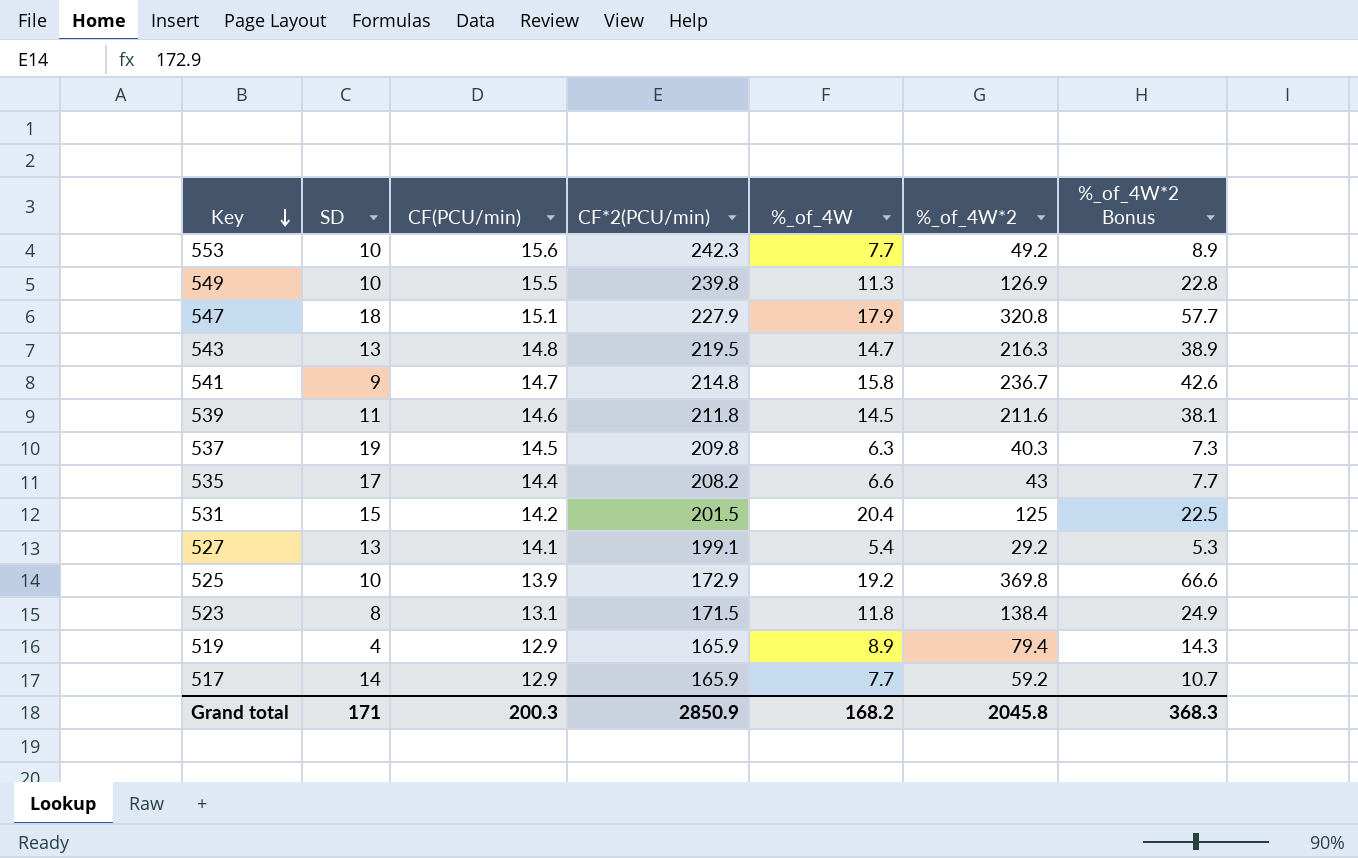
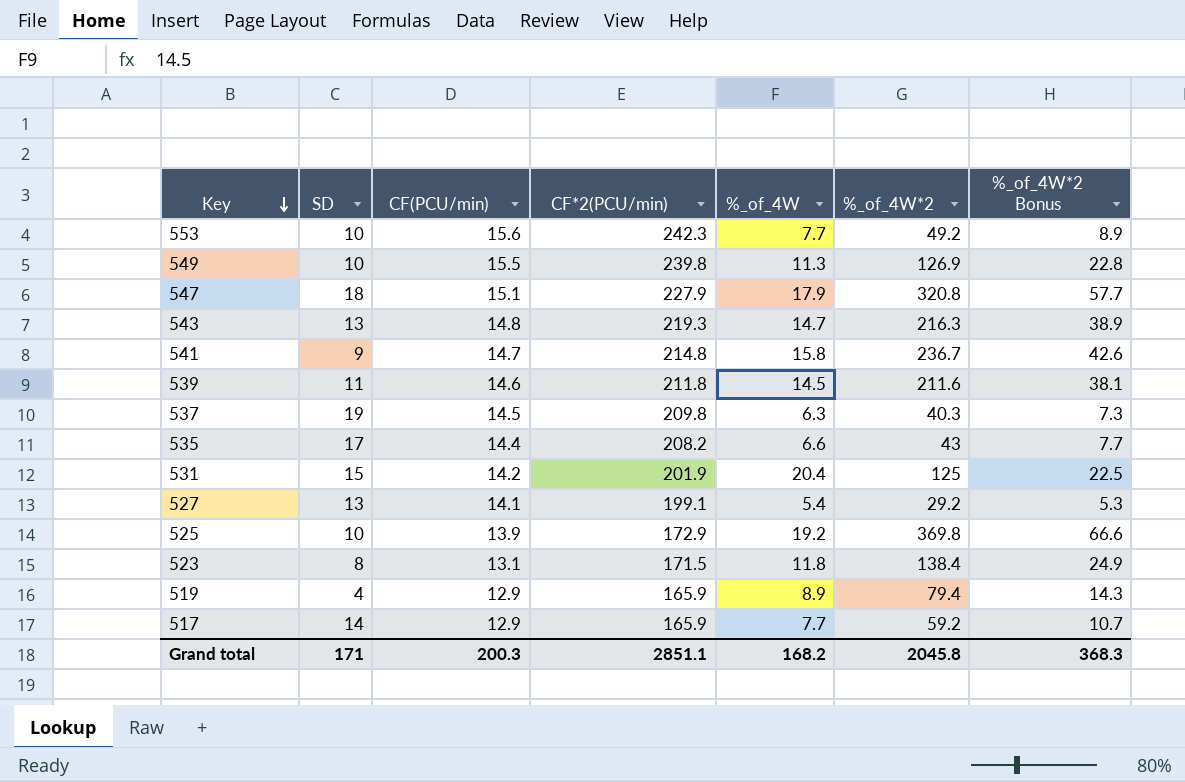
543 | CF*2(PCU/min): 219.5 -> 219.3
531 | CF*2(PCU/min): 201.5 -> 201.9
Grand total | CF*2(PCU/min): 2850.9 -> 2851.1

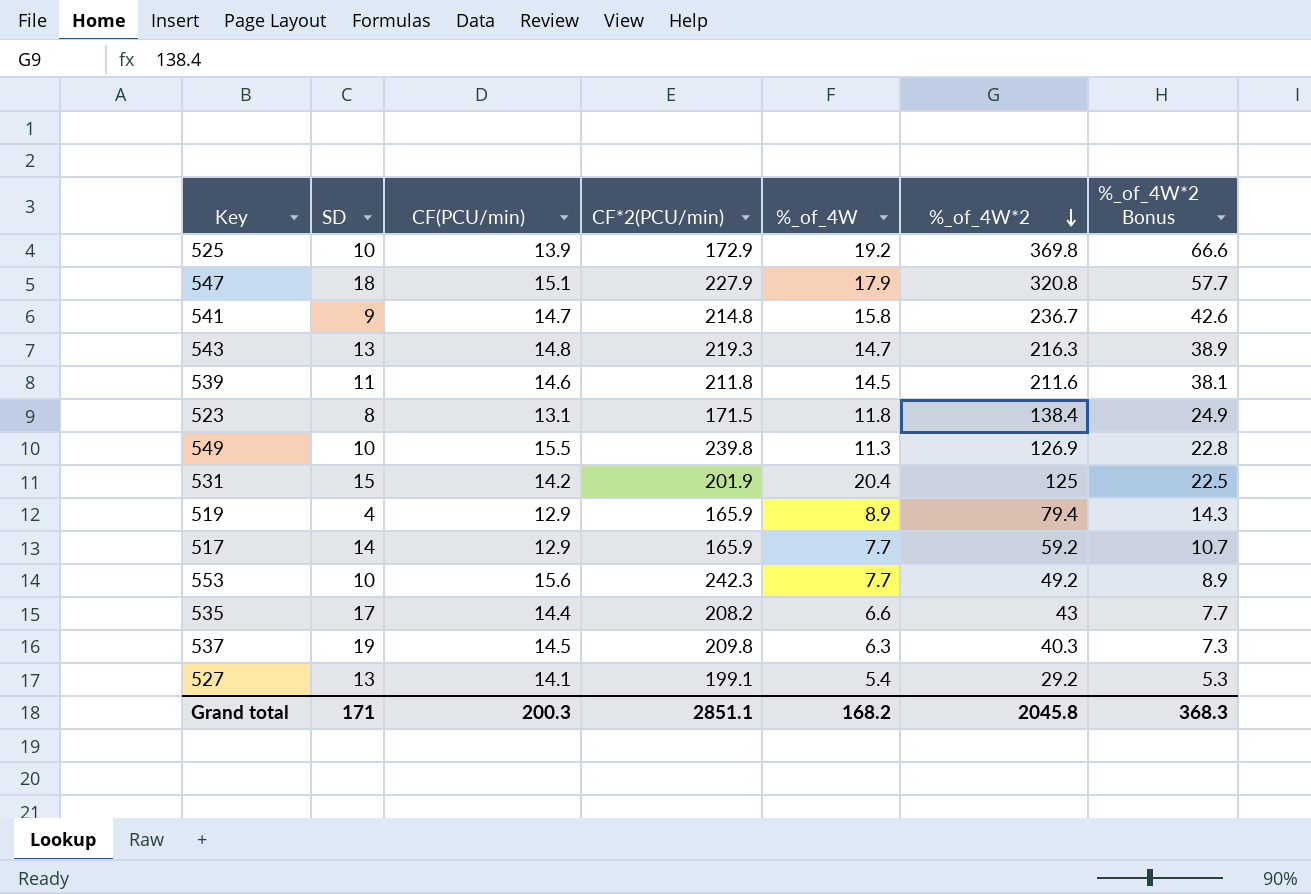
row order: Key descending -> %_of_4W*2 descending

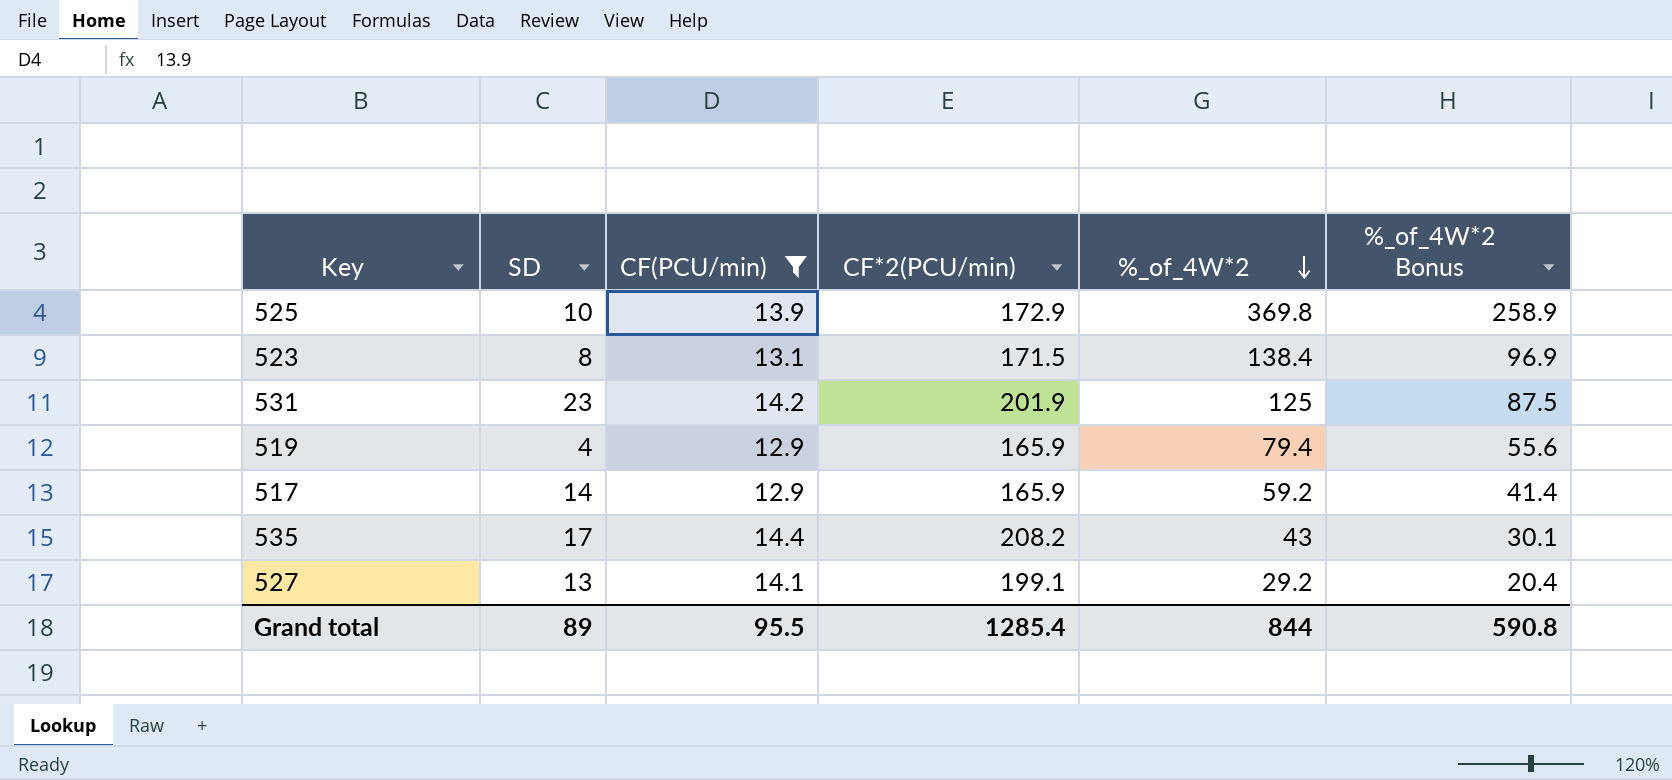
filter: none -> CF(PCU/min) <= 14.4
column %_of_4W | position: 5 -> none
column %_of_4W*2 Bonus | formula: [%_of_4W*2] * 0.18 -> [%_of_4W*2] * 0.7
531 | SD: 15 -> 23
Grand total | SD: 171 -> 89
Grand total | CF(PCU/min): 200.3 -> 95.5
Grand total | CF*2(PCU/min): 2851.1 -> 1285.4
Grand total | %_of_4W*2: 2045.8 -> 844
Grand total | %_of_4W*2 Bonus: 368.3 -> 590.8

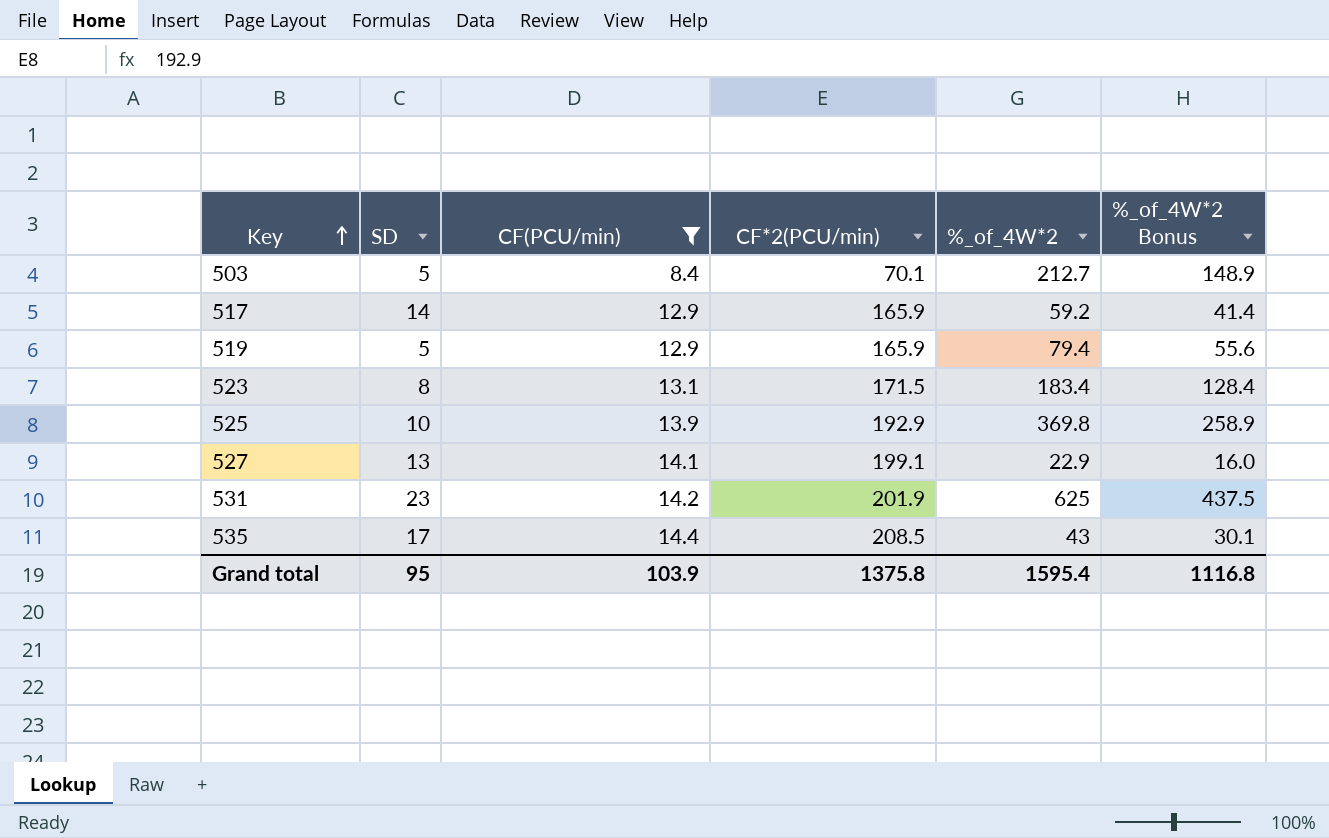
row order: %_of_4W*2 descending -> Key ascending
row 503: none -> 5 | 8.4 | 70.1 | 212.7 | 148.9
519 | SD: 4 -> 5
523 | %_of_4W*2: 138.4 -> 183.4
523 | %_of_4W*2 Bonus: 96.9 -> 128.4
525 | CF*2(PCU/min): 172.9 -> 192.9
527 | %_of_4W*2: 29.2 -> 22.9
527 | %_of_4W*2 Bonus: 20.4 -> 16.0
531 | %_of_4W*2: 125 -> 625
531 | %_of_4W*2 Bonus: 87.5 -> 437.5
535 | CF*2(PCU/min): 208.2 -> 208.5
Grand total | SD: 89 -> 95
Grand total | CF(PCU/min): 95.5 -> 103.9
Grand total | CF*2(PCU/min): 1285.4 -> 1375.8
Grand total | %_of_4W*2: 844 -> 1595.4
Grand total | %_of_4W*2 Bonus: 590.8 -> 1116.8

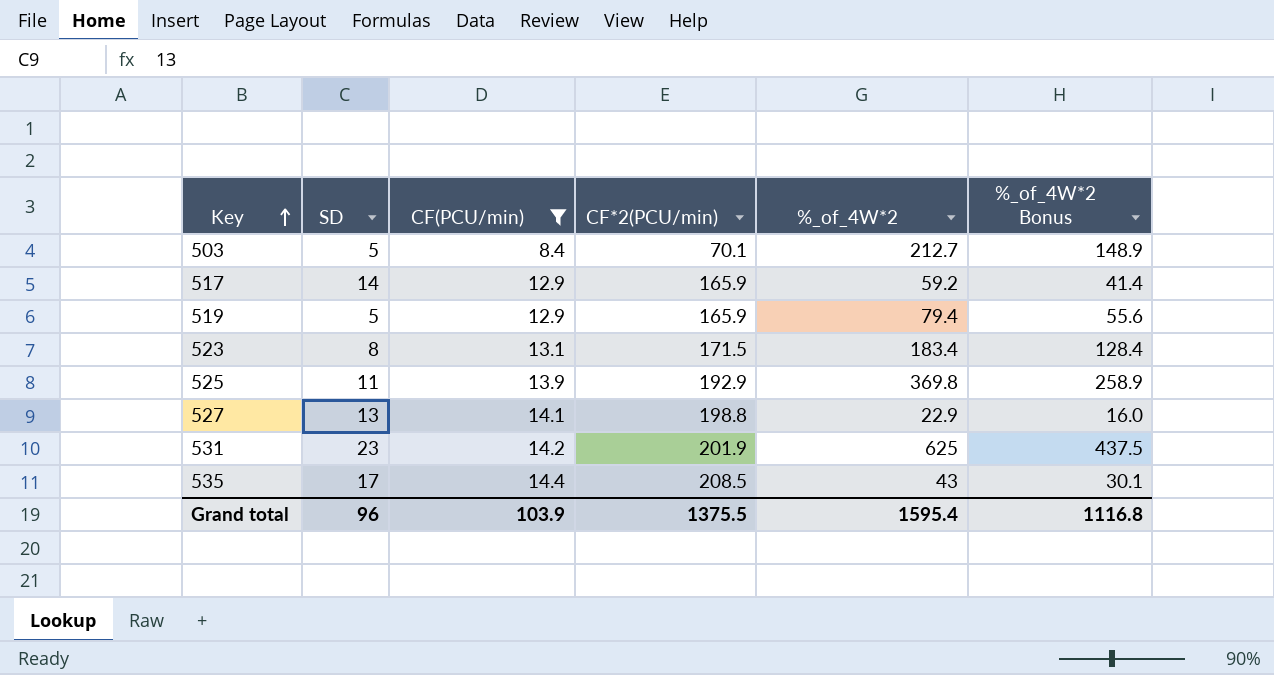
525 | SD: 10 -> 11
527 | CF*2(PCU/min): 199.1 -> 198.8
Grand total | SD: 95 -> 96
Grand total | CF*2(PCU/min): 1375.8 -> 1375.5

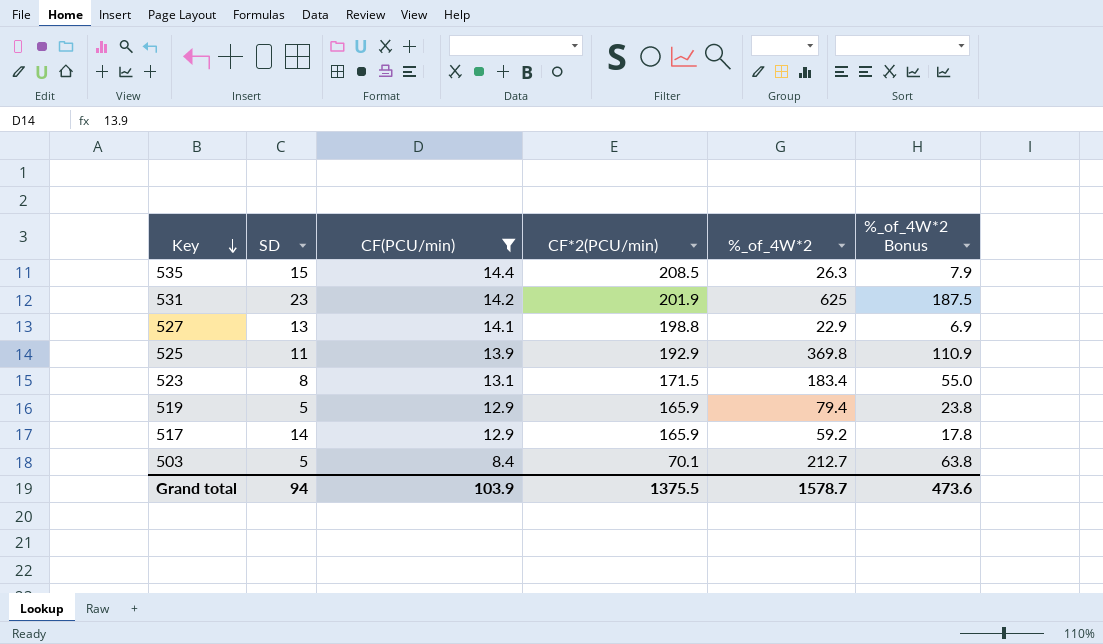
row order: Key ascending -> Key descending
column %_of_4W*2 Bonus | formula: [%_of_4W*2] * 0.7 -> [%_of_4W*2] * 0.3
535 | SD: 17 -> 15
535 | %_of_4W*2: 43 -> 26.3
Grand total | SD: 96 -> 94
Grand total | %_of_4W*2: 1595.4 -> 1578.7
Grand total | %_of_4W*2 Bonus: 1116.8 -> 473.6

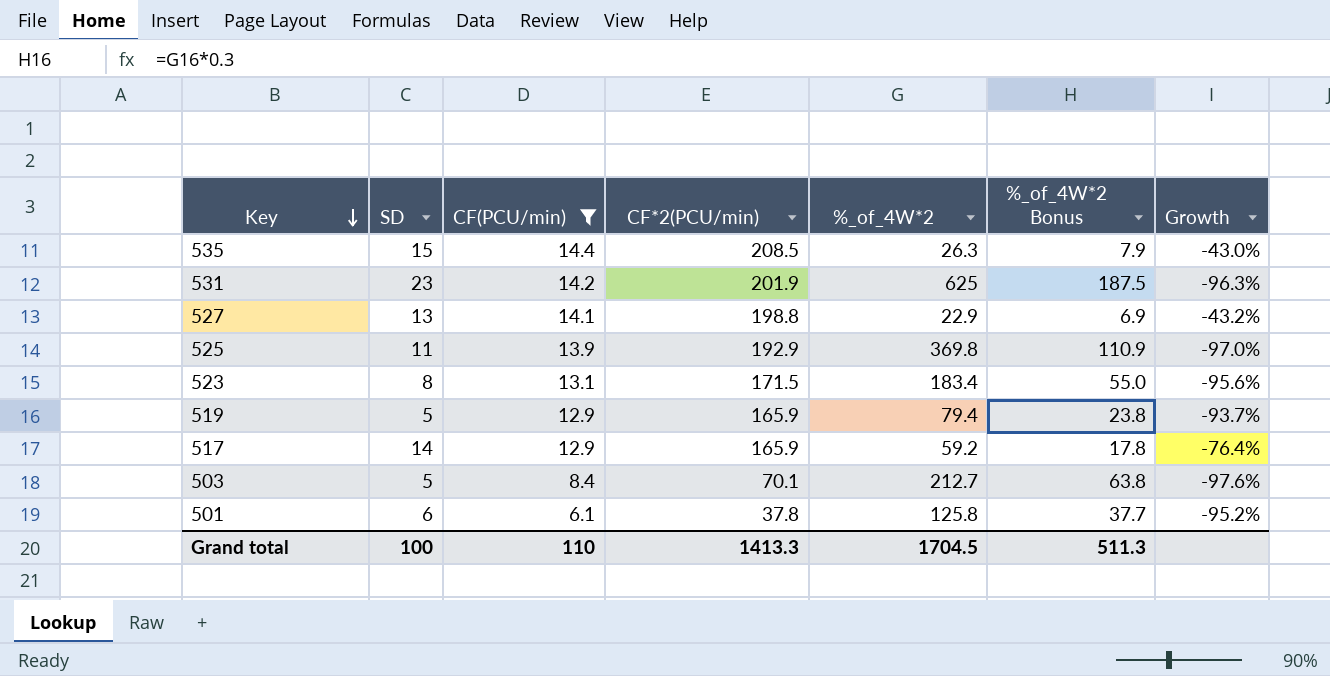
column Growth | formula: none -> ([SD] - [%_of_4W*2]) / [%_of_4W*2]
row 501: none -> 6 | 6.1 | 37.8 | 125.8 | 37.7 | -95.2%
Grand total | SD: 94 -> 100
Grand total | CF(PCU/min): 103.9 -> 110
Grand total | CF*2(PCU/min): 1375.5 -> 1413.3
Grand total | %_of_4W*2: 1578.7 -> 1704.5
Grand total | %_of_4W*2 Bonus: 473.6 -> 511.3

